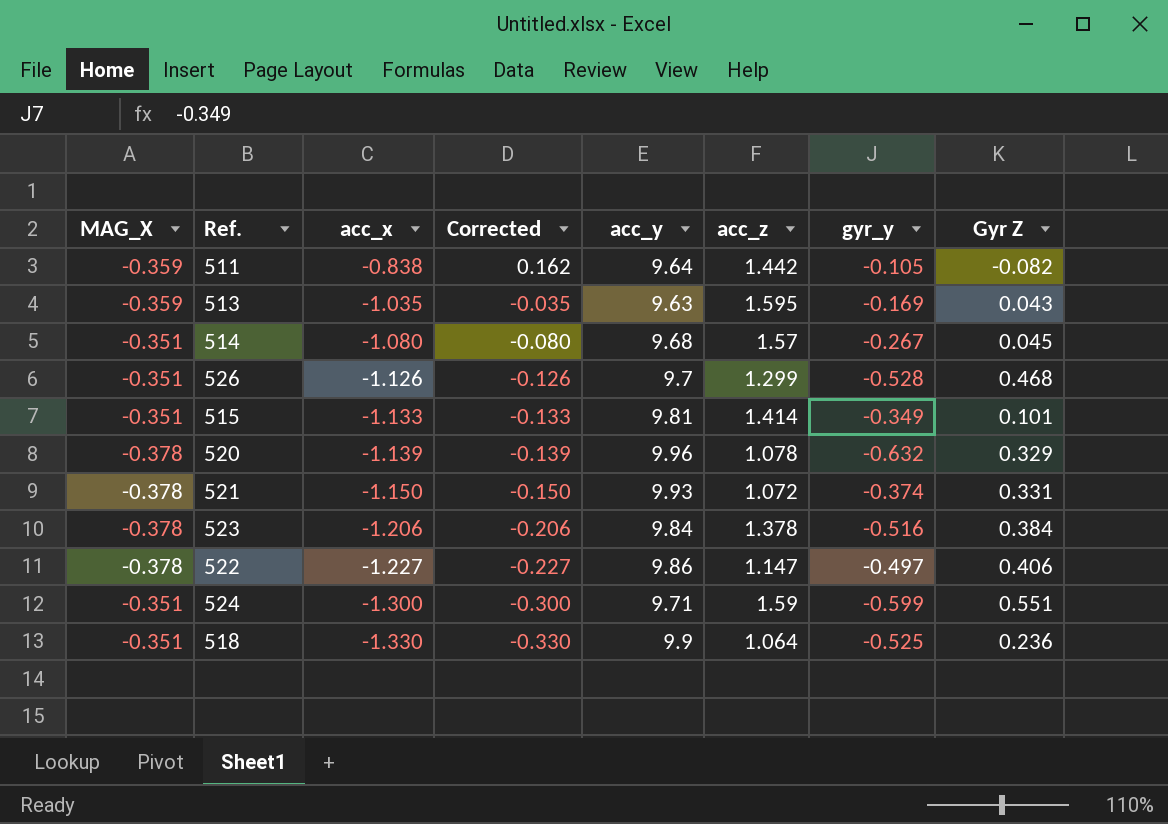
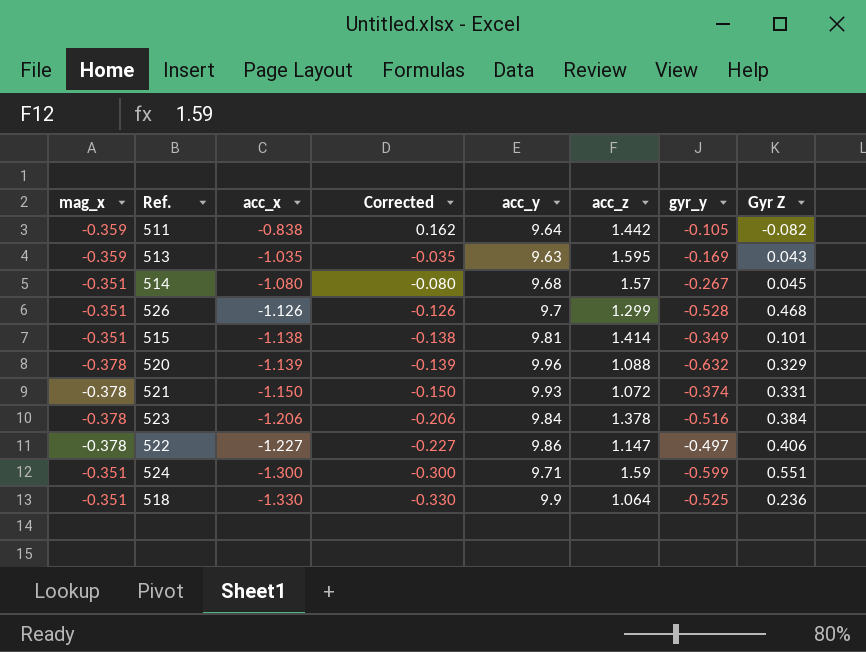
column name: MAG_X -> mag_x
515 | acc_x: -1.133 -> -1.138
515 | Corrected: -0.133 -> -0.138
520 | acc_z: 1.078 -> 1.088

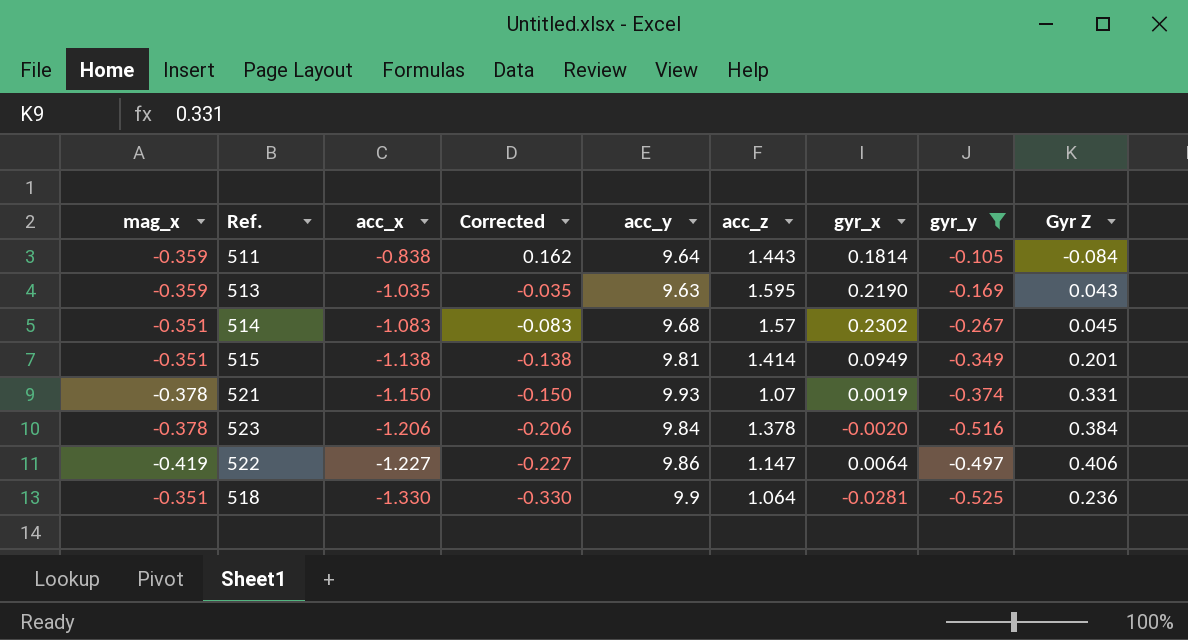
filter: none -> gyr_y >= -0.525
column gyr_x | position: none -> 7
511 | acc_z: 1.442 -> 1.443
511 | Gyr Z: -0.082 -> -0.084
514 | acc_x: -1.080 -> -1.083
514 | Corrected: -0.080 -> -0.083
515 | Gyr Z: 0.101 -> 0.201
521 | acc_z: 1.072 -> 1.07
522 | mag_x: -0.378 -> -0.419

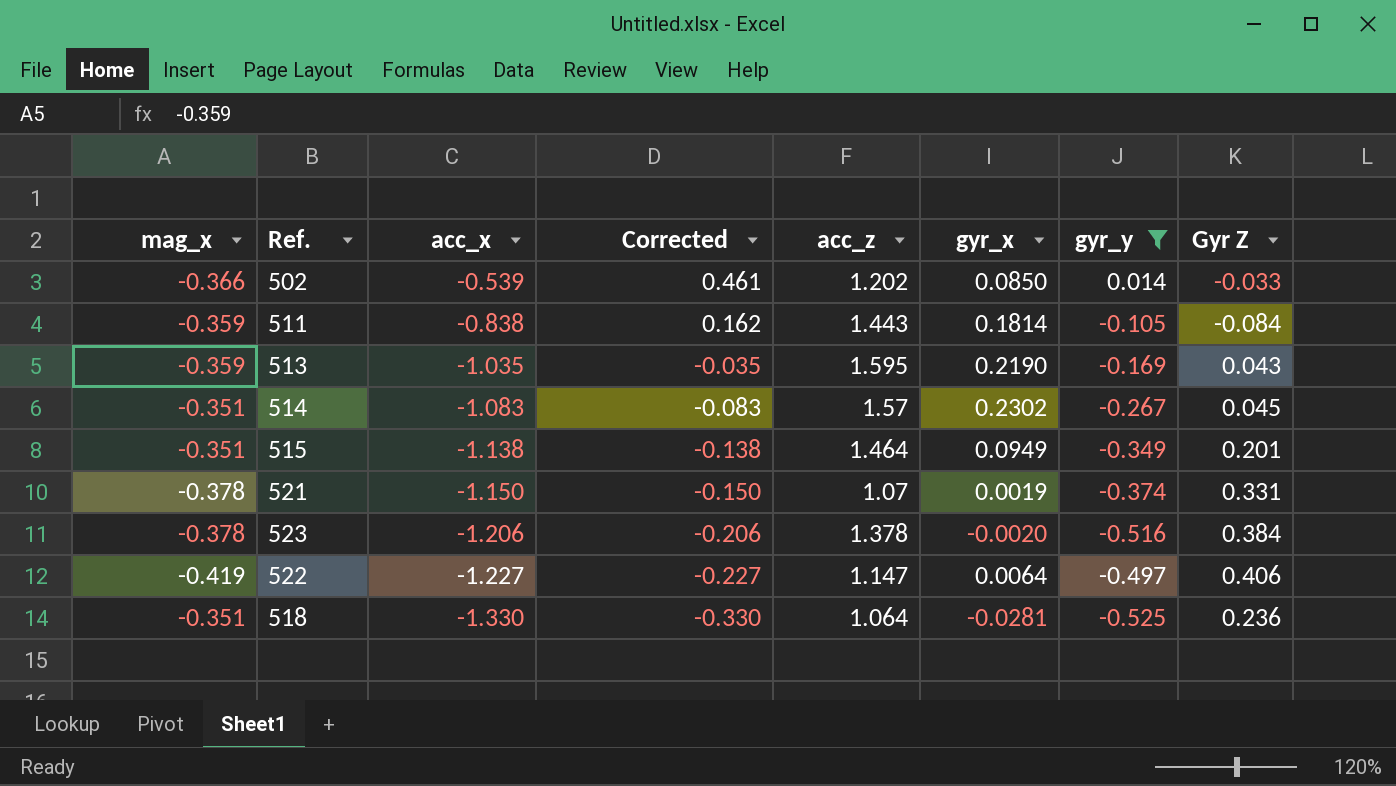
column acc_y | position: 5 -> none
row 502: none -> -0.366 | -0.539 | 0.461 | 1.202 | 0.0850 | 0.014 | -0.033
515 | acc_z: 1.414 -> 1.464

